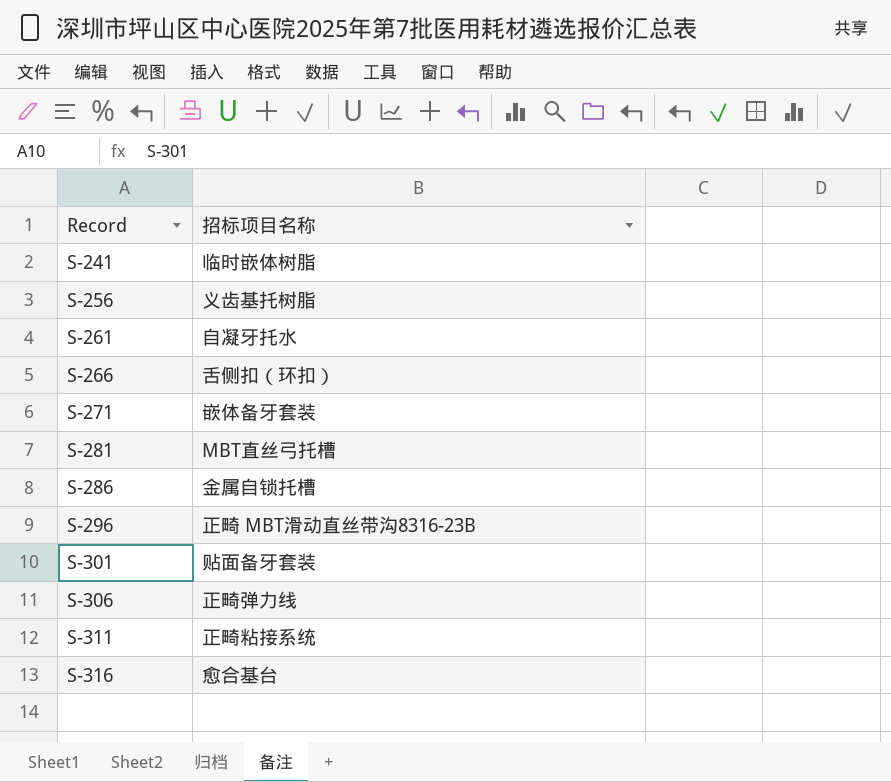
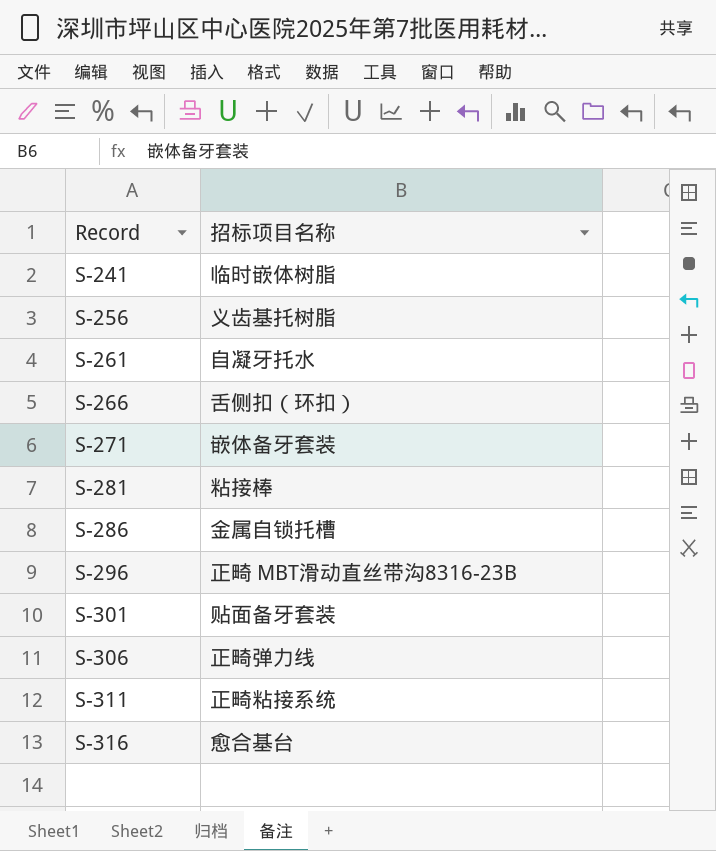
S-281 | 招标项目名称: MBT直丝弓托槽 -> 粘接棒

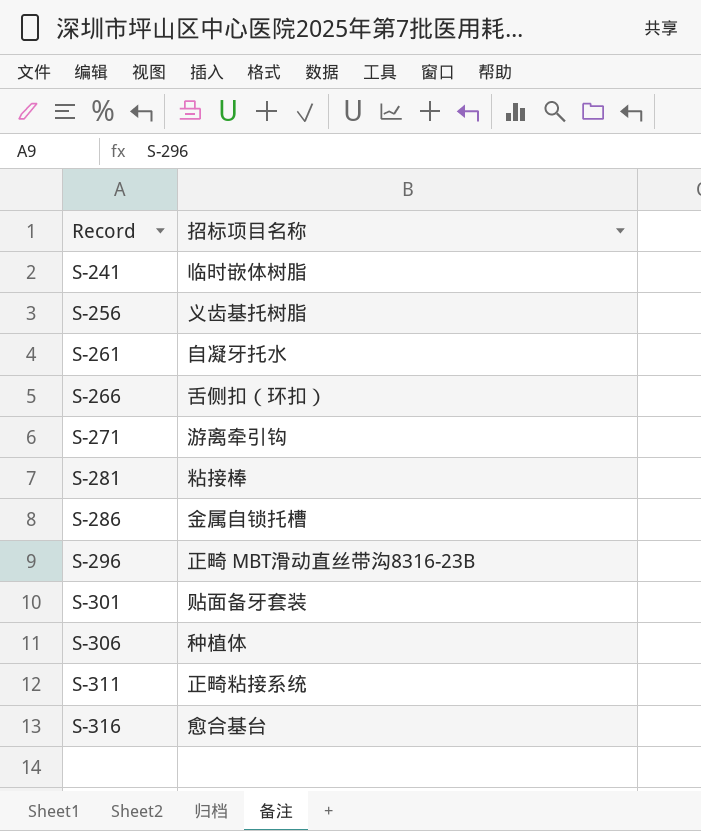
S-271 | 招标项目名称: 嵌体备牙套装 -> 游离牵引钩
S-306 | 招标项目名称: 正畸弹力线 -> 种植体

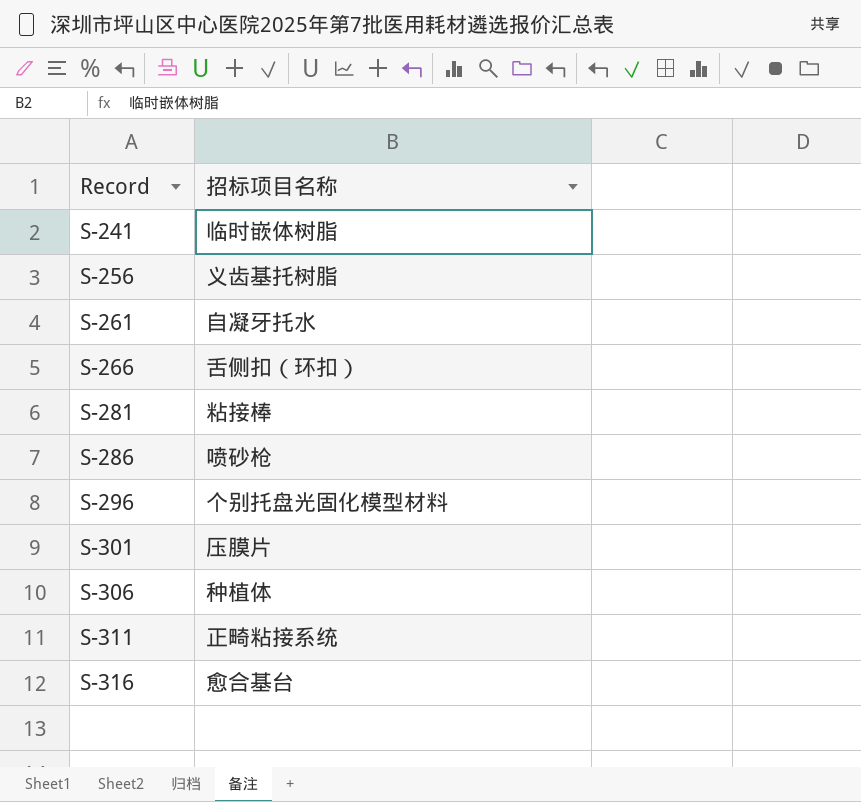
row S-271: 游离牵引钩 -> none
S-286 | 招标项目名称: 金属自锁托槽 -> 喷砂枪
S-296 | 招标项目名称: 正畸 MBT滑动直丝带沟8316-23B -> 个别托盘光固化模型材料
S-301 | 招标项目名称: 贴面备牙套装 -> 压膜片

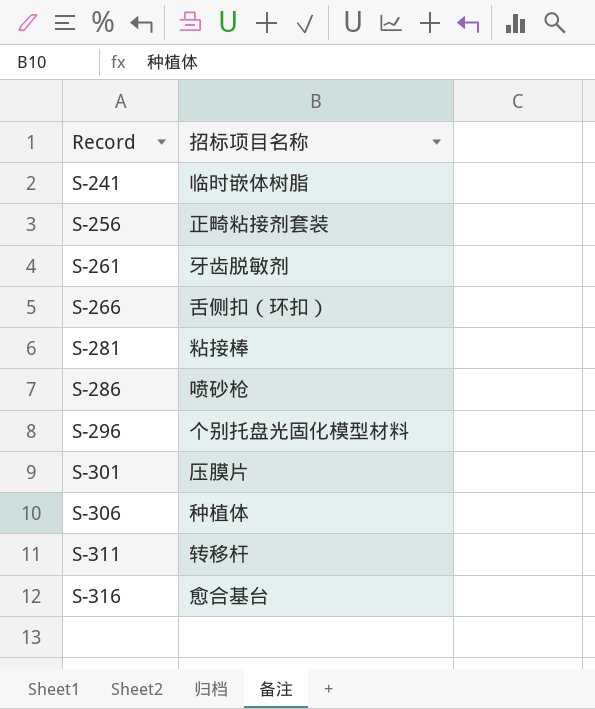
S-256 | 招标项目名称: 义齿基托树脂 -> 正畸粘接剂套装
S-261 | 招标项目名称: 自凝牙托水 -> 牙齿脱敏剂
S-311 | 招标项目名称: 正畸粘接系统 -> 转移杆

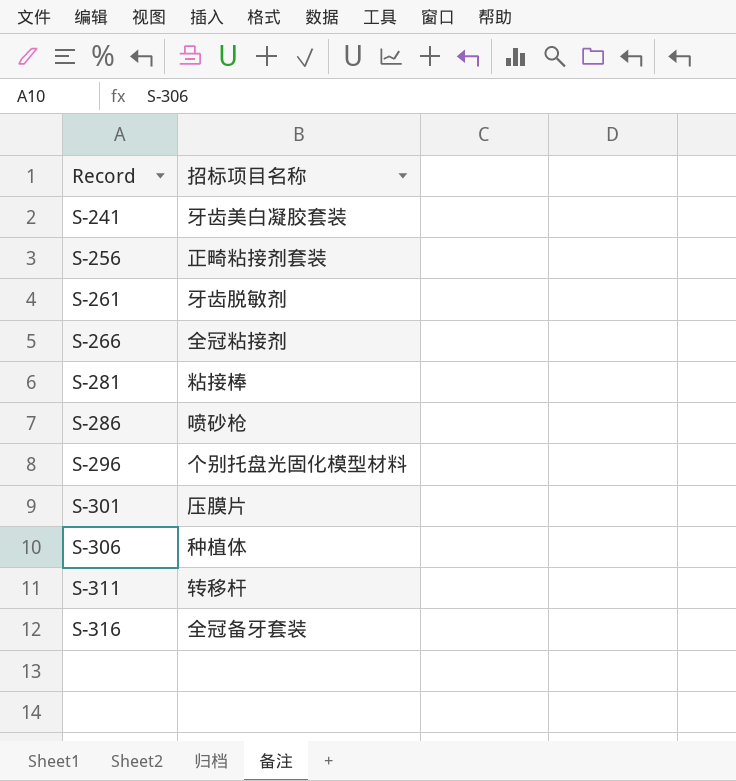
S-241 | 招标项目名称: 临时嵌体树脂 -> 牙齿美白凝胶套装
S-266 | 招标项目名称: 舌侧扣（环扣） -> 全冠粘接剂
S-316 | 招标项目名称: 愈合基台 -> 全冠备牙套装

